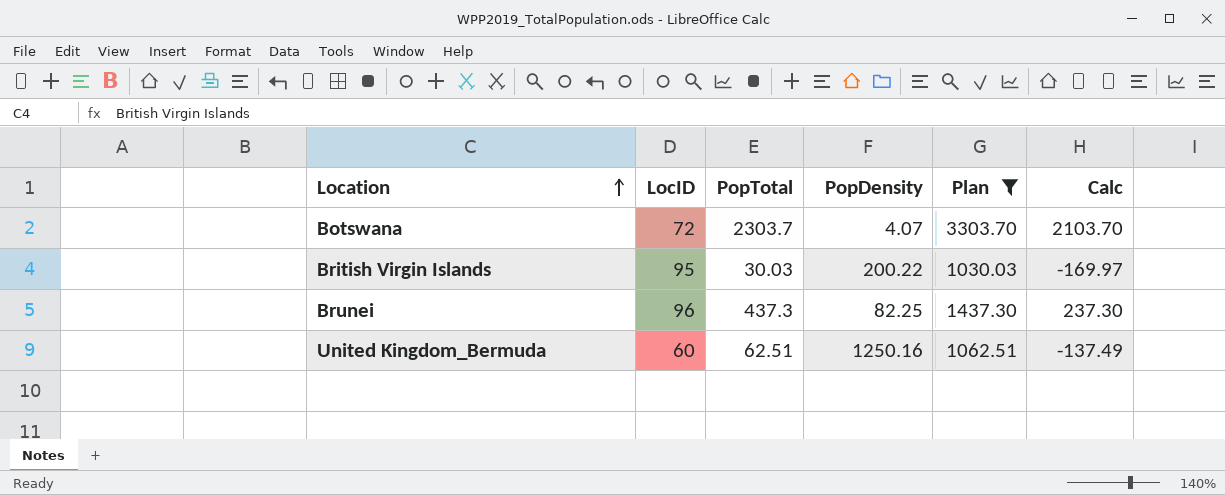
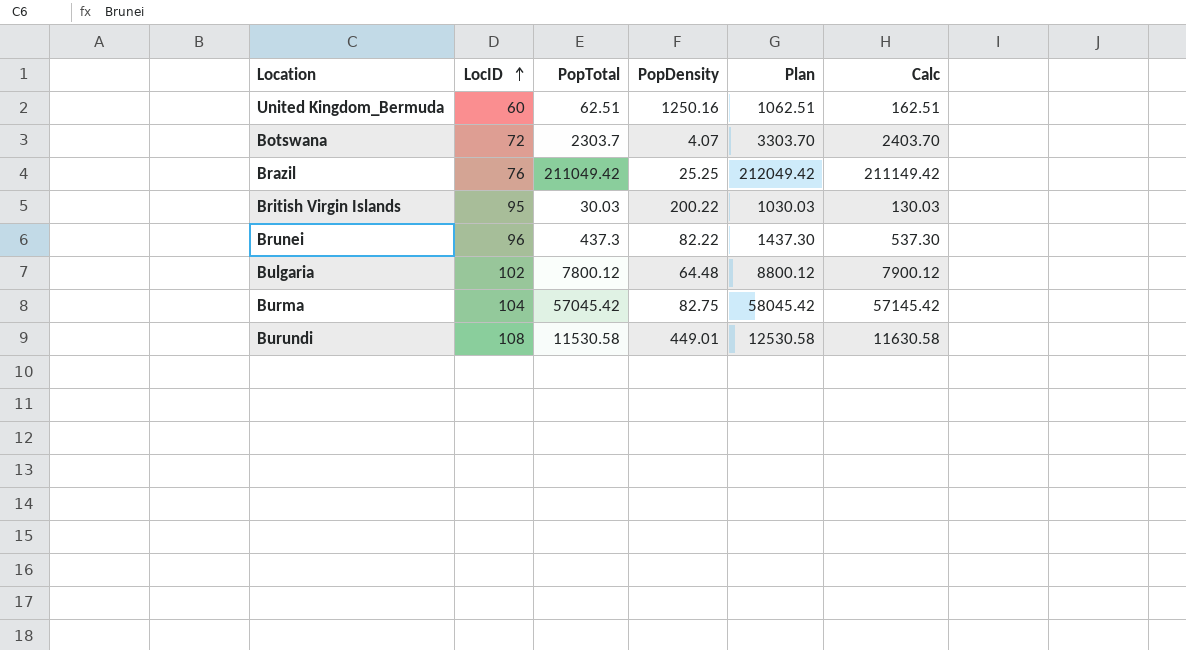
filter: Plan <= 3303.70 -> none
row order: Location ascending -> LocID ascending
column Calc | formula: [PopTotal] - 200 -> [PopTotal] + 100
Brunei | PopDensity: 82.25 -> 82.22

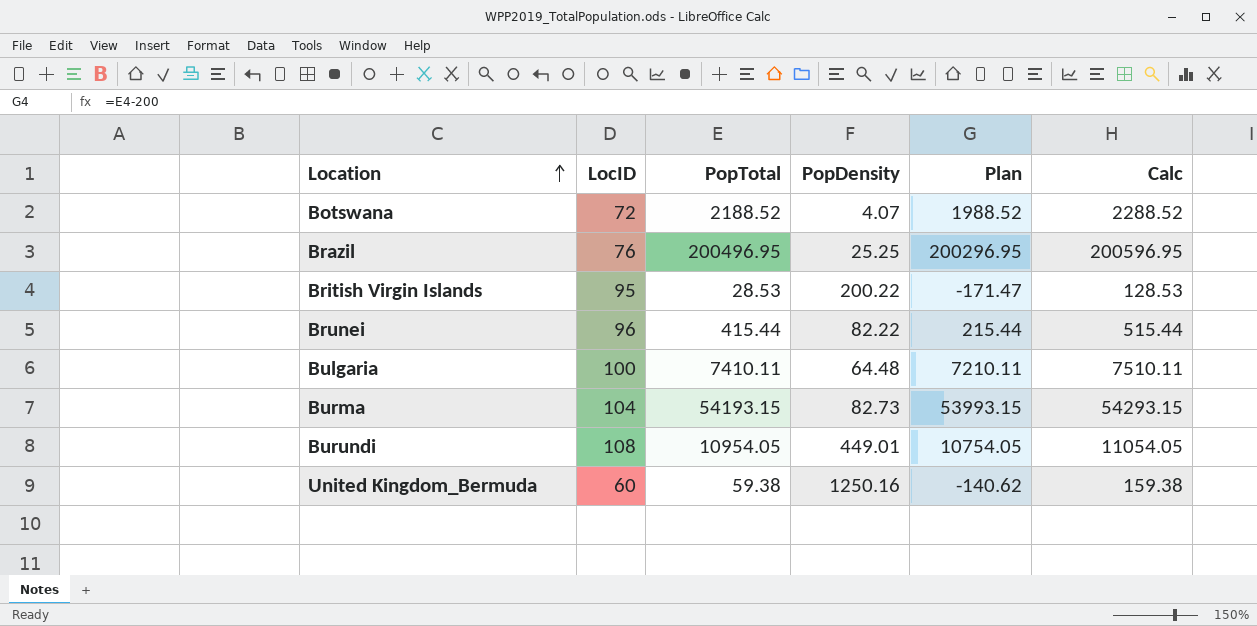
row order: LocID ascending -> Location ascending
column Plan | formula: [PopTotal] + 1000 -> [PopTotal] - 200
Botswana | PopTotal: 2303.7 -> 2188.52
Botswana | Calc: 2403.70 -> 2288.52
Brazil | PopTotal: 211049.42 -> 200496.95
Brazil | Calc: 211149.42 -> 200596.95
British Virgin Islands | PopTotal: 30.03 -> 28.53
British Virgin Islands | Calc: 130.03 -> 128.53
Brunei | PopTotal: 437.3 -> 415.44
Brunei | Calc: 537.30 -> 515.44
Bulgaria | LocID: 102 -> 100
Bulgaria | PopTotal: 7800.12 -> 7410.11
Bulgaria | Calc: 7900.12 -> 7510.11
Burma | PopTotal: 57045.42 -> 54193.15
Burma | PopDensity: 82.75 -> 82.73
Burma | Calc: 57145.42 -> 54293.15
Burundi | PopTotal: 11530.58 -> 10954.05
Burundi | Calc: 11630.58 -> 11054.05
United Kingdom_Bermuda | PopTotal: 62.51 -> 59.38
United Kingdom_Bermuda | Calc: 162.51 -> 159.38

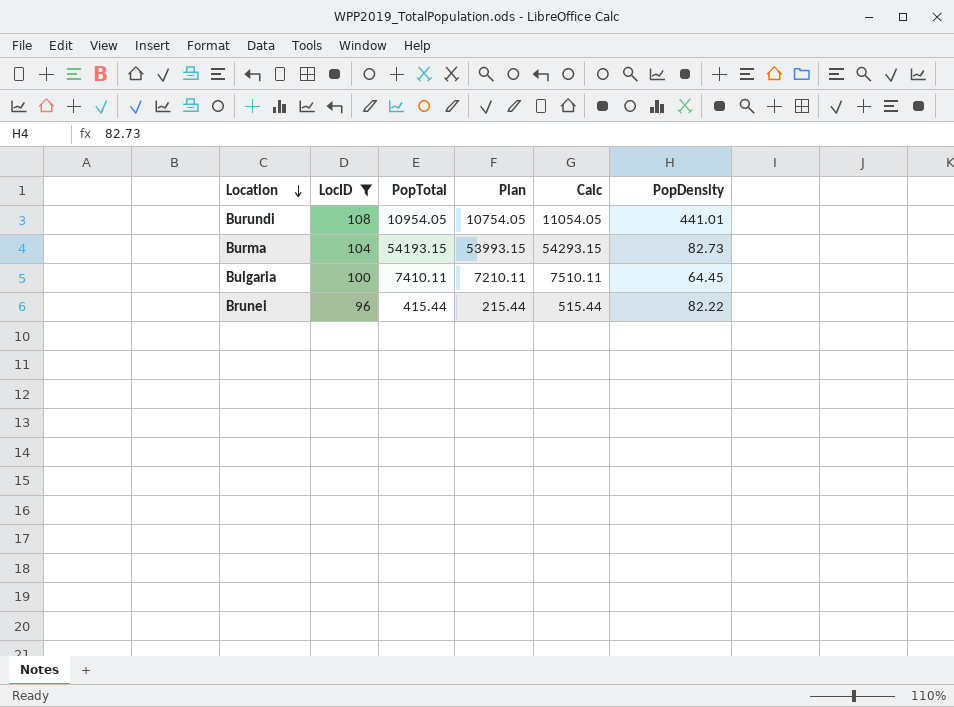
filter: none -> LocID >= 96
row order: Location ascending -> Location descending
column PopDensity | position: 4 -> 6
Burundi | PopDensity: 449.01 -> 441.01
Bulgaria | PopDensity: 64.48 -> 64.45

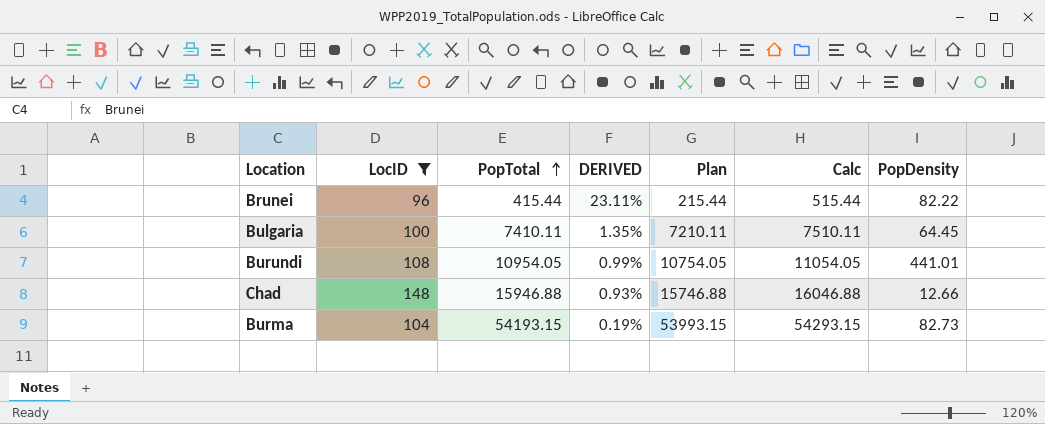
row order: Location descending -> PopTotal ascending
column DERIVED | formula: none -> [LocID] / [PopTotal]
row Chad: none -> 148 | 15946.88 | 0.93% | 15746.88 | 16046.88 | 12.66

